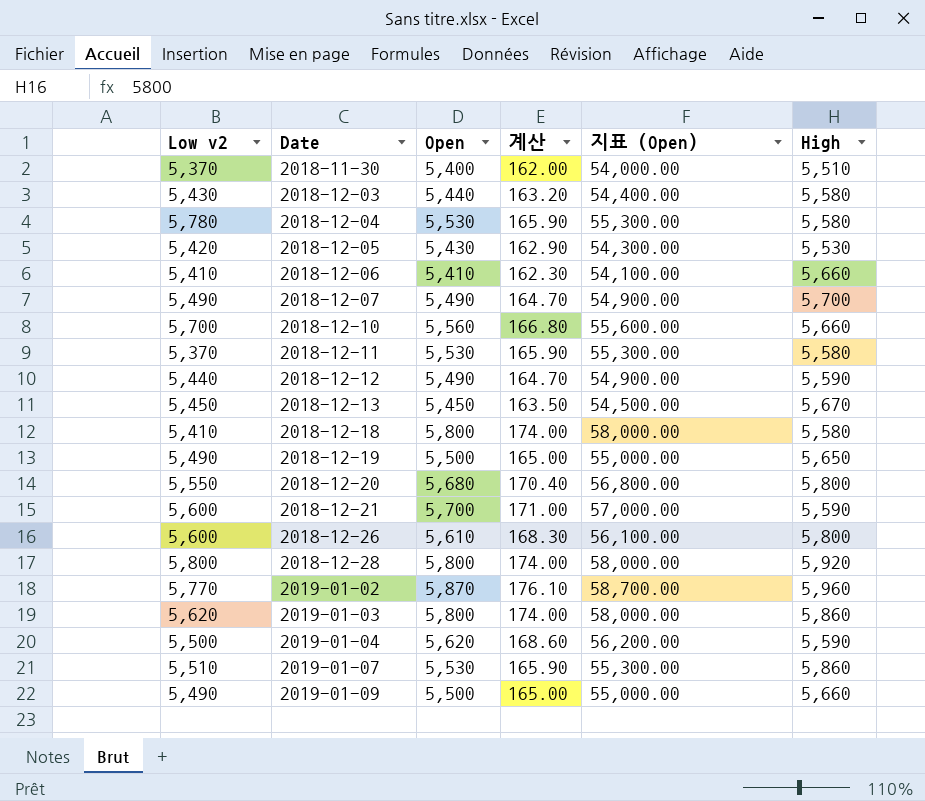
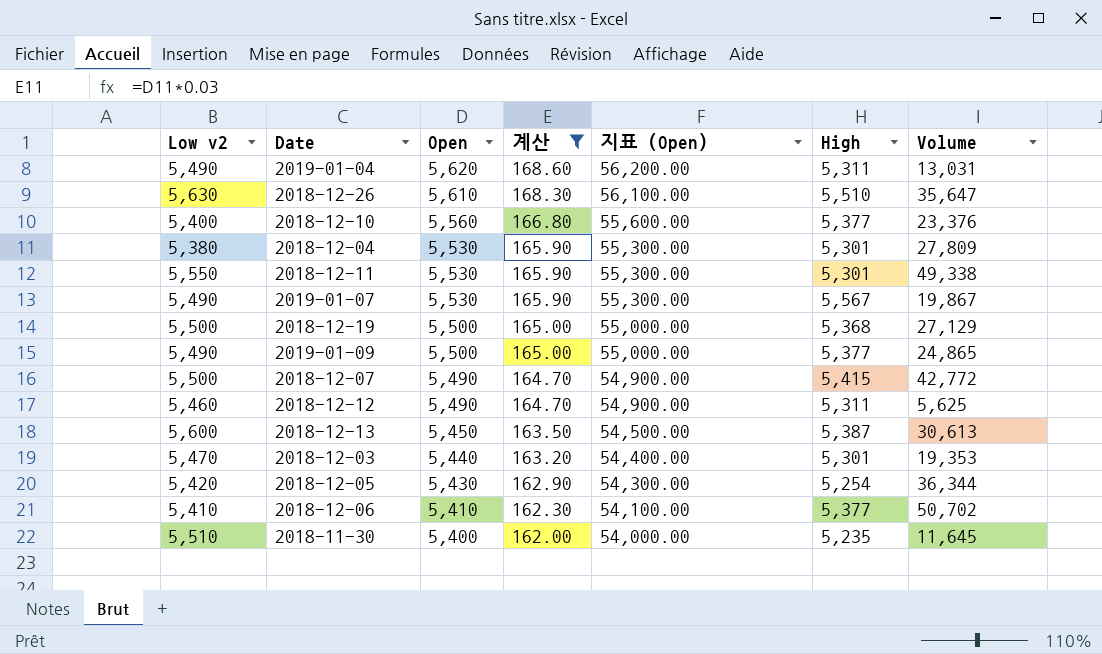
filter: none -> 계산 <= 168.60
row order: Date ascending -> Open descending
column Volume | position: none -> 7
2019-01-04 | Low v2: 5,500 -> 5,490
2019-01-04 | High: 5,590 -> 5,311
2018-12-26 | Low v2: 5,600 -> 5,630
2018-12-26 | High: 5,800 -> 5,510
2018-12-10 | Low v2: 5,700 -> 5,400
2018-12-10 | High: 5,660 -> 5,377
2018-12-04 | Low v2: 5,780 -> 5,380
2018-12-04 | High: 5,580 -> 5,301
2018-12-11 | Low v2: 5,370 -> 5,550
2018-12-11 | High: 5,580 -> 5,301
2019-01-07 | Low v2: 5,510 -> 5,490
2019-01-07 | High: 5,860 -> 5,567
2018-12-19 | Low v2: 5,490 -> 5,500
2018-12-19 | High: 5,650 -> 5,368
2019-01-09 | High: 5,660 -> 5,377
2018-12-07 | Low v2: 5,490 -> 5,500
2018-12-07 | High: 5,700 -> 5,415
2018-12-12 | Low v2: 5,440 -> 5,460
2018-12-12 | High: 5,590 -> 5,311
2018-12-13 | Low v2: 5,450 -> 5,600
2018-12-13 | High: 5,670 -> 5,387
2018-12-03 | Low v2: 5,430 -> 5,470
2018-12-03 | High: 5,580 -> 5,301
2018-12-05 | High: 5,530 -> 5,254
2018-12-06 | High: 5,660 -> 5,377
2018-11-30 | Low v2: 5,370 -> 5,510
2018-11-30 | High: 5,510 -> 5,235

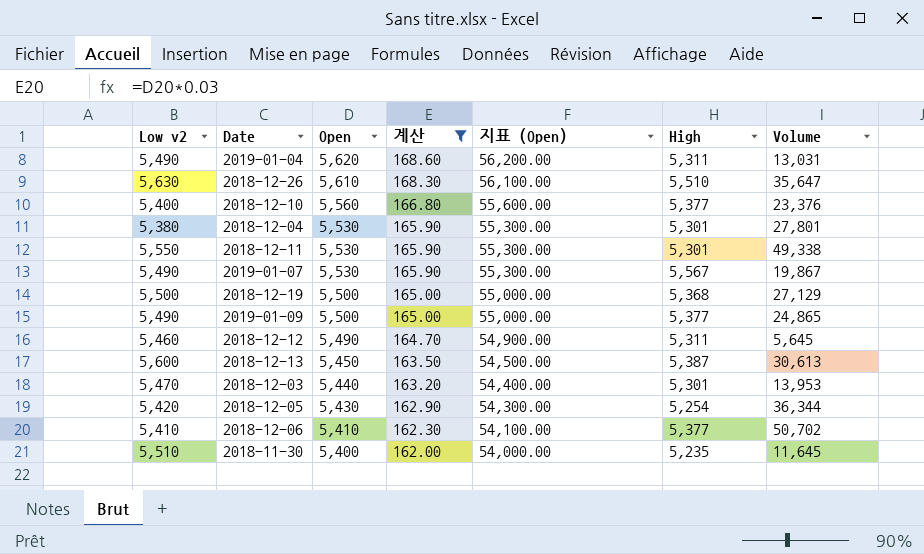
row 2018-12-07: 5,500 | 5,490 | 164.70 | 54,900.00 | 5,415 | 42,772 -> none
2018-12-04 | Volume: 27,809 -> 27,801
2018-12-12 | Volume: 5,625 -> 5,645
2018-12-03 | Volume: 19,353 -> 13,953

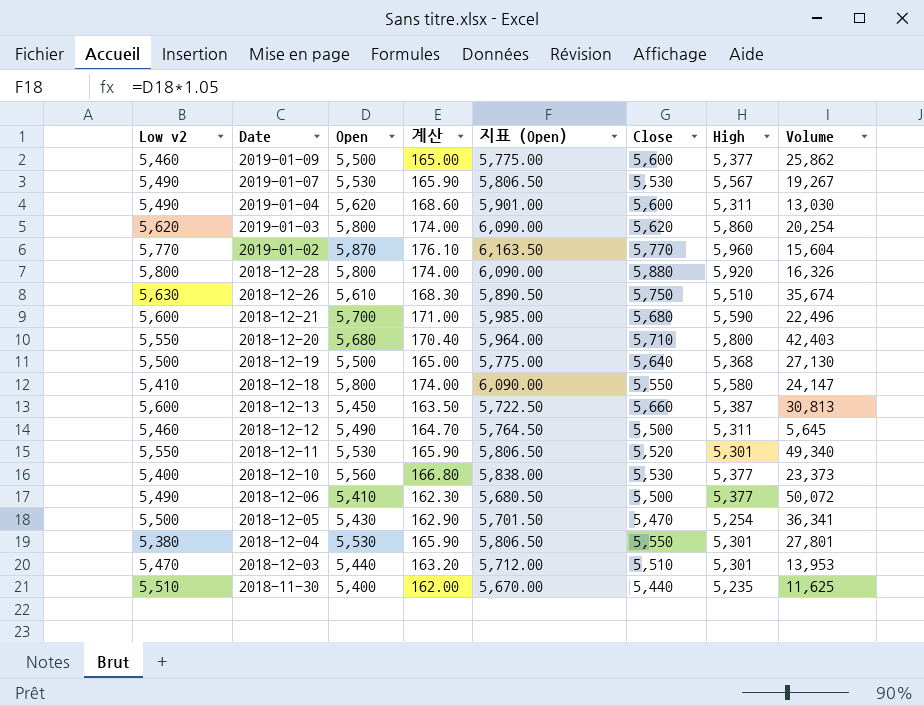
filter: 계산 <= 168.60 -> none
row order: Open descending -> Date descending
column 지표 (Open) | formula: [Open] * 10 -> [Open] * 1.05
column Close | position: none -> 6
2019-01-09 | Low v2: 5,490 -> 5,460
2019-01-09 | Volume: 24,865 -> 25,862
2019-01-07 | Volume: 19,867 -> 19,267
2019-01-04 | Volume: 13,031 -> 13,030
2018-12-26 | Volume: 35,647 -> 35,674
2018-12-19 | Volume: 27,129 -> 27,130
2018-12-13 | Volume: 30,613 -> 30,813
2018-12-11 | Volume: 49,338 -> 49,340
2018-12-10 | Volume: 23,376 -> 23,373
2018-12-06 | Low v2: 5,410 -> 5,490
2018-12-06 | Volume: 50,702 -> 50,072
2018-12-05 | Low v2: 5,420 -> 5,500
2018-12-05 | Volume: 36,344 -> 36,341
2018-11-30 | Volume: 11,645 -> 11,625

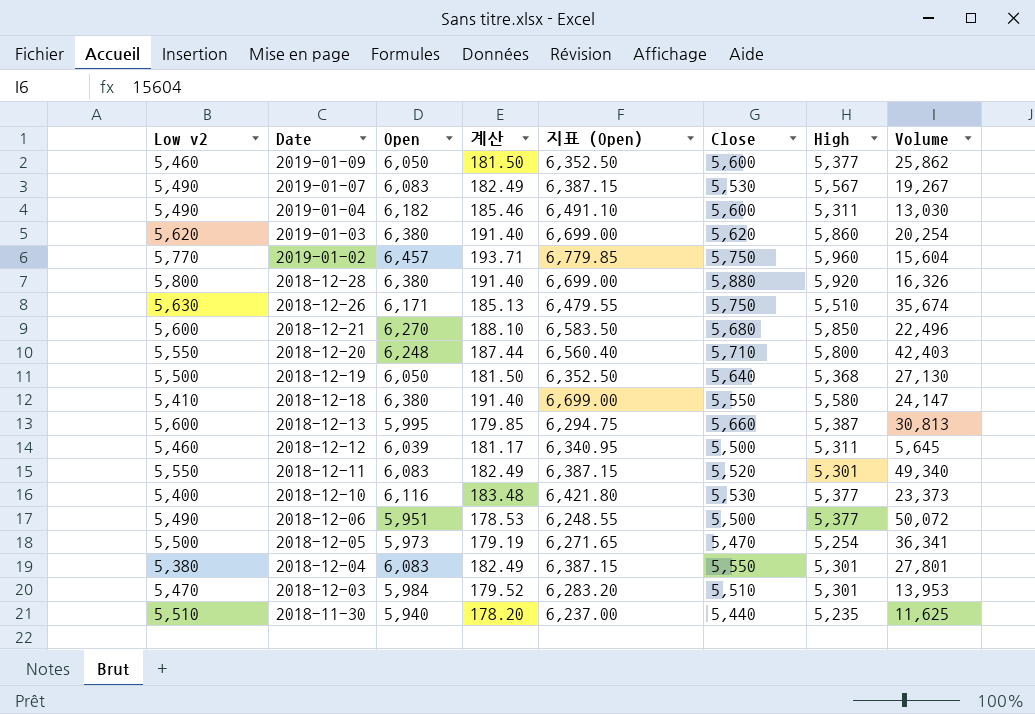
2019-01-09 | Open: 5,500 -> 6,050
2019-01-09 | 계산: 165.00 -> 181.50
2019-01-09 | 지표 (Open): 5,775.00 -> 6,352.50
2019-01-07 | Open: 5,530 -> 6,083
2019-01-07 | 계산: 165.90 -> 182.49
2019-01-07 | 지표 (Open): 5,806.50 -> 6,387.15
2019-01-04 | Open: 5,620 -> 6,182
2019-01-04 | 계산: 168.60 -> 185.46
2019-01-04 | 지표 (Open): 5,901.00 -> 6,491.10
2019-01-03 | Open: 5,800 -> 6,380
2019-01-03 | 계산: 174.00 -> 191.40
2019-01-03 | 지표 (Open): 6,090.00 -> 6,699.00
2019-01-02 | Open: 5,870 -> 6,457
2019-01-02 | 계산: 176.10 -> 193.71
2019-01-02 | 지표 (Open): 6,163.50 -> 6,779.85
2019-01-02 | Close: 5,770 -> 5,750
2018-12-28 | Open: 5,800 -> 6,380
2018-12-28 | 계산: 174.00 -> 191.40
2018-12-28 | 지표 (Open): 6,090.00 -> 6,699.00
2018-12-26 | Open: 5,610 -> 6,171
2018-12-26 | 계산: 168.30 -> 185.13
2018-12-26 | 지표 (Open): 5,890.50 -> 6,479.55
2018-12-21 | Open: 5,700 -> 6,270
2018-12-21 | 계산: 171.00 -> 188.10
2018-12-21 | 지표 (Open): 5,985.00 -> 6,583.50
2018-12-21 | High: 5,590 -> 5,850
2018-12-20 | Open: 5,680 -> 6,248
2018-12-20 | 계산: 170.40 -> 187.44
2018-12-20 | 지표 (Open): 5,964.00 -> 6,560.40
2018-12-19 | Open: 5,500 -> 6,050
2018-12-19 | 계산: 165.00 -> 181.50
2018-12-19 | 지표 (Open): 5,775.00 -> 6,352.50
2018-12-18 | Open: 5,800 -> 6,380
2018-12-18 | 계산: 174.00 -> 191.40
2018-12-18 | 지표 (Open): 6,090.00 -> 6,699.00
2018-12-13 | Open: 5,450 -> 5,995
2018-12-13 | 계산: 163.50 -> 179.85
2018-12-13 | 지표 (Open): 5,722.50 -> 6,294.75
2018-12-12 | Open: 5,490 -> 6,039
2018-12-12 | 계산: 164.70 -> 181.17
2018-12-12 | 지표 (Open): 5,764.50 -> 6,340.95
2018-12-11 | Open: 5,530 -> 6,083
2018-12-11 | 계산: 165.90 -> 182.49
2018-12-11 | 지표 (Open): 5,806.50 -> 6,387.15
2018-12-10 | Open: 5,560 -> 6,116
2018-12-10 | 계산: 166.80 -> 183.48
2018-12-10 | 지표 (Open): 5,838.00 -> 6,421.80
2018-12-06 | Open: 5,410 -> 5,951
2018-12-06 | 계산: 162.30 -> 178.53
2018-12-06 | 지표 (Open): 5,680.50 -> 6,248.55
2018-12-05 | Open: 5,430 -> 5,973
2018-12-05 | 계산: 162.90 -> 179.19
2018-12-05 | 지표 (Open): 5,701.50 -> 6,271.65
2018-12-04 | Open: 5,530 -> 6,083
2018-12-04 | 계산: 165.90 -> 182.49
2018-12-04 | 지표 (Open): 5,806.50 -> 6,387.15
2018-12-03 | Open: 5,440 -> 5,984
2018-12-03 | 계산: 163.20 -> 179.52
2018-12-03 | 지표 (Open): 5,712.00 -> 6,283.20
2018-11-30 | Open: 5,400 -> 5,940
2018-11-30 | 계산: 162.00 -> 178.20
2018-11-30 | 지표 (Open): 5,670.00 -> 6,237.00

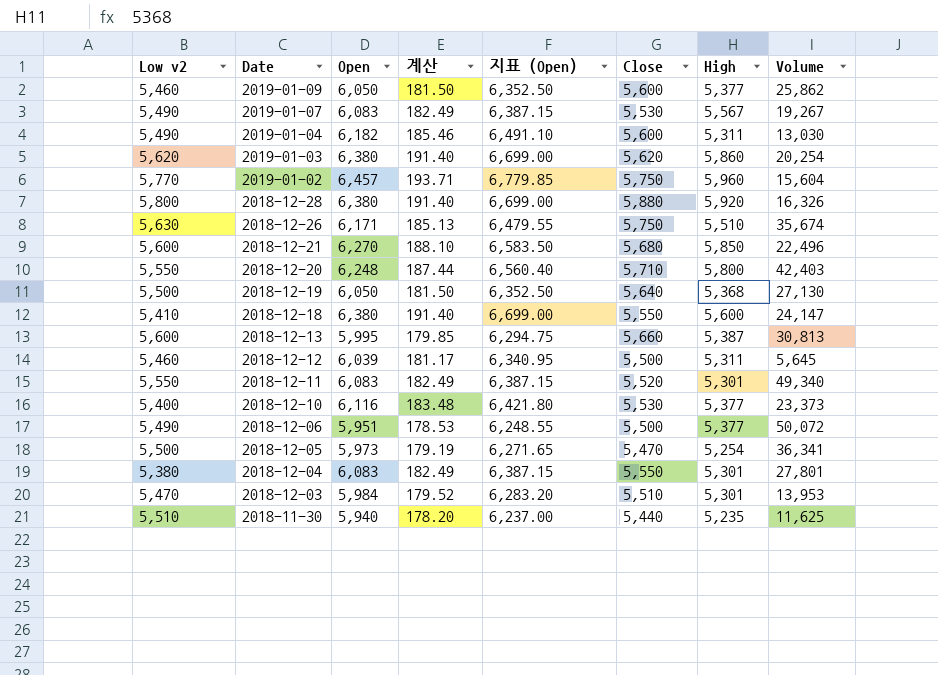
2018-12-18 | High: 5,580 -> 5,600

